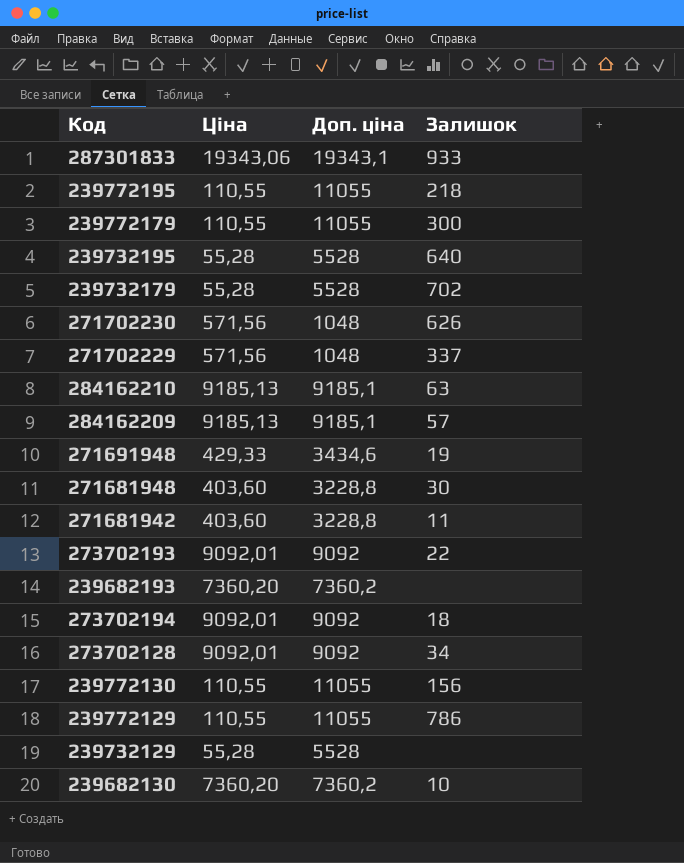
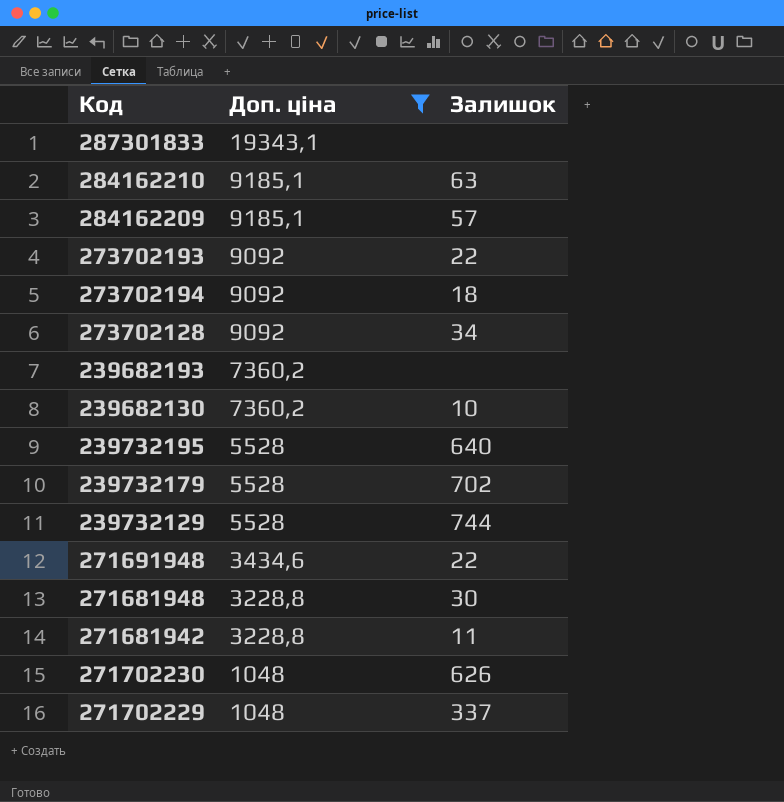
filter: none -> Доп. ціна != 11055
row order: none -> Доп. ціна descending
column Ціна | position: 2 -> none
287301833 | Залишок: 933 -> none
239732129 | Залишок: none -> 744
271691948 | Залишок: 19 -> 22

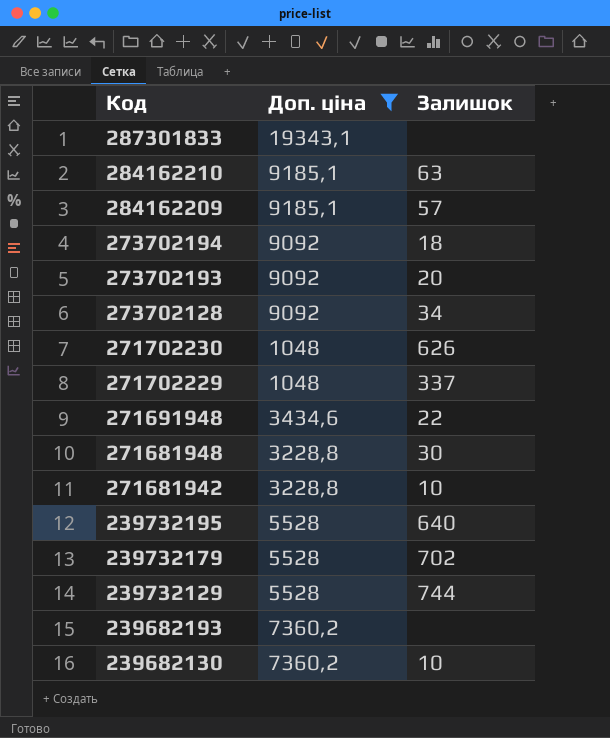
row order: Доп. ціна descending -> Код descending
273702193 | Залишок: 22 -> 20
271681942 | Залишок: 11 -> 10

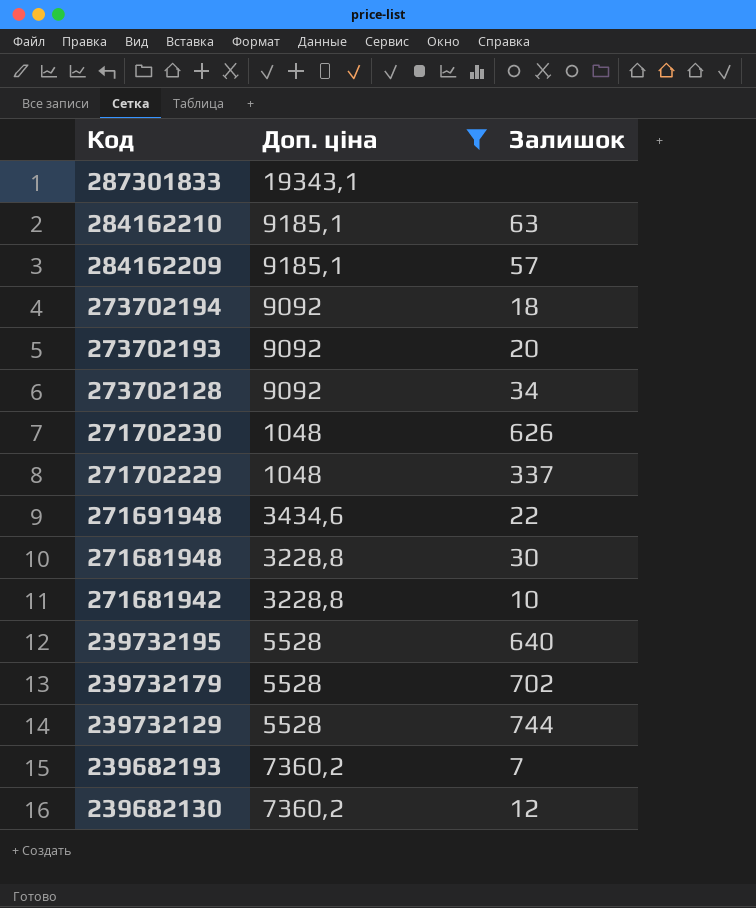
239682193 | Залишок: none -> 7
239682130 | Залишок: 10 -> 12

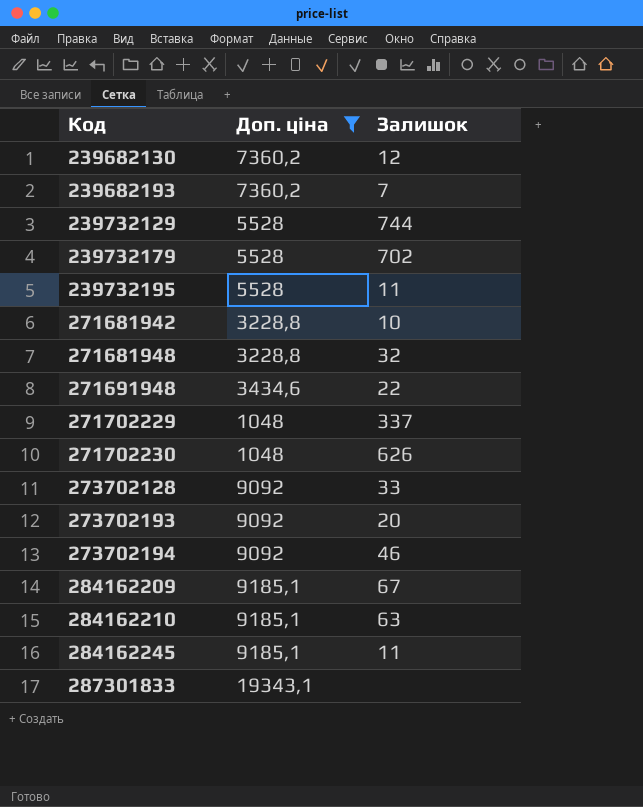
row order: Код descending -> Код ascending
239732195 | Залишок: 640 -> 11
271681948 | Залишок: 30 -> 32
273702128 | Залишок: 34 -> 33
273702194 | Залишок: 18 -> 46
284162209 | Залишок: 57 -> 67
row 284162245: none -> 9185,1 | 11

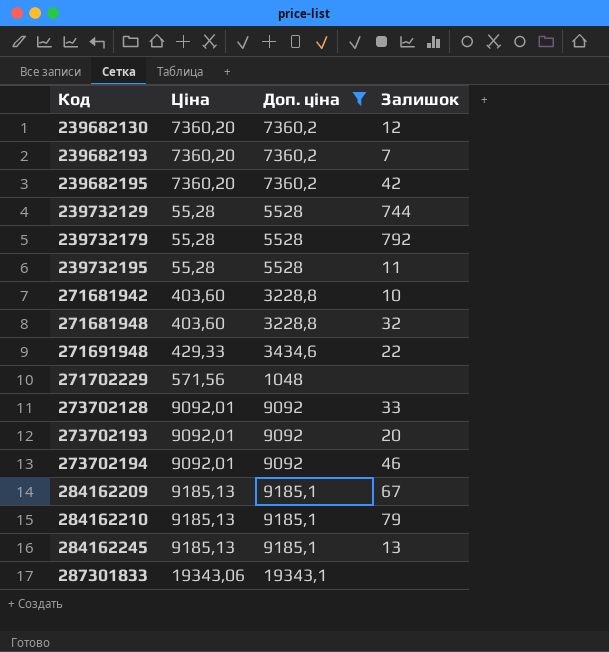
column Ціна | position: none -> 2
row 271702230: 1048 | 626 -> none
row 239682195: none -> 7360,20 | 7360,2 | 42
239732179 | Залишок: 702 -> 792
271702229 | Залишок: 337 -> none
284162210 | Залишок: 63 -> 79
284162245 | Залишок: 11 -> 13

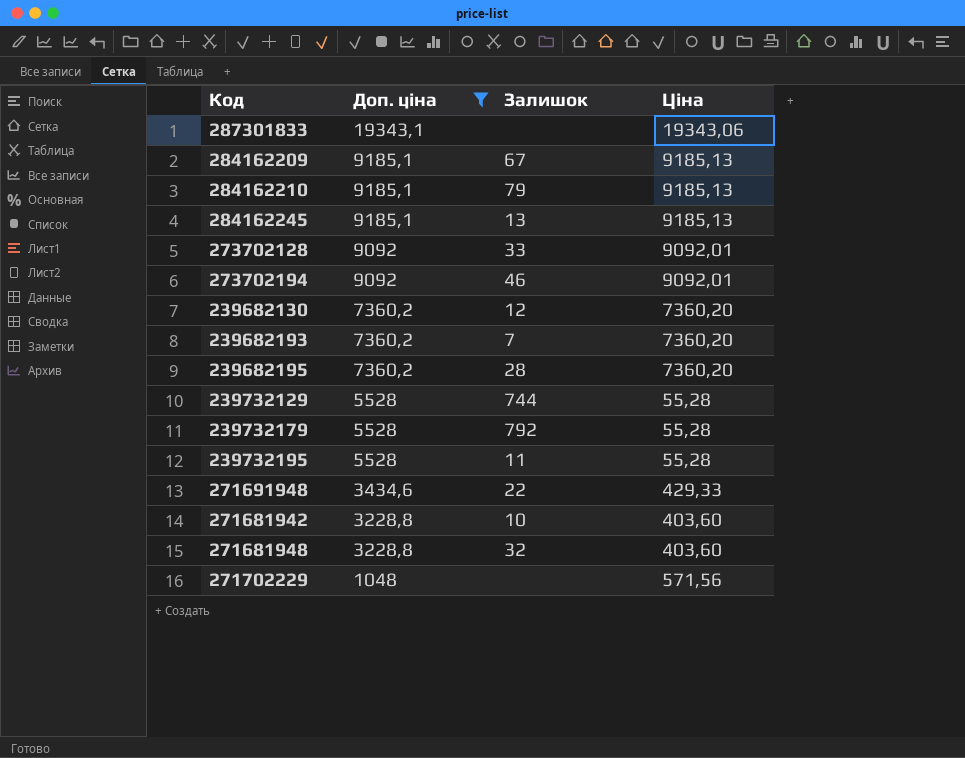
row order: Код ascending -> Доп. ціна descending
column Ціна | position: 2 -> 4
row 273702193: 9092,01 | 9092 | 20 -> none
239682195 | Залишок: 42 -> 28

